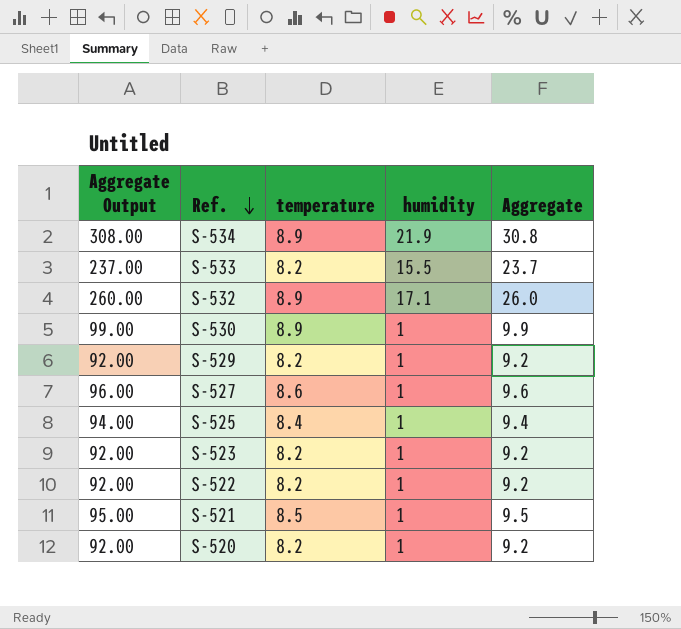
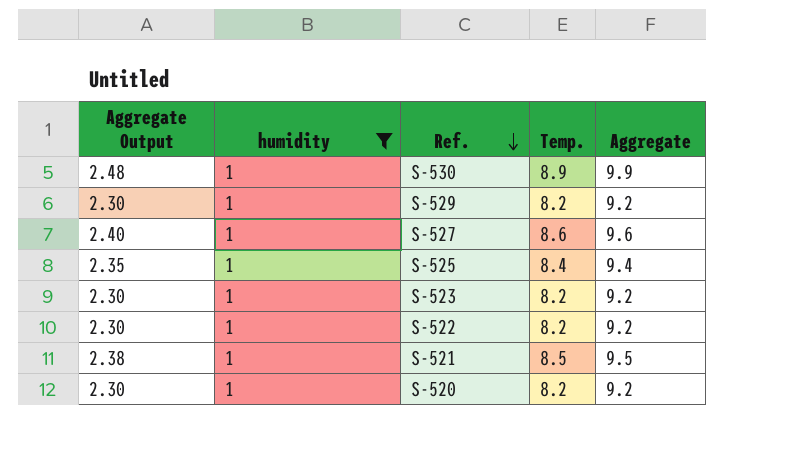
filter: none -> humidity = 1
column Aggregate Output | formula: [Aggregate] * 10 -> [Aggregate] * 0.25
column humidity | position: 4 -> 2
column name: temperature -> Temp.

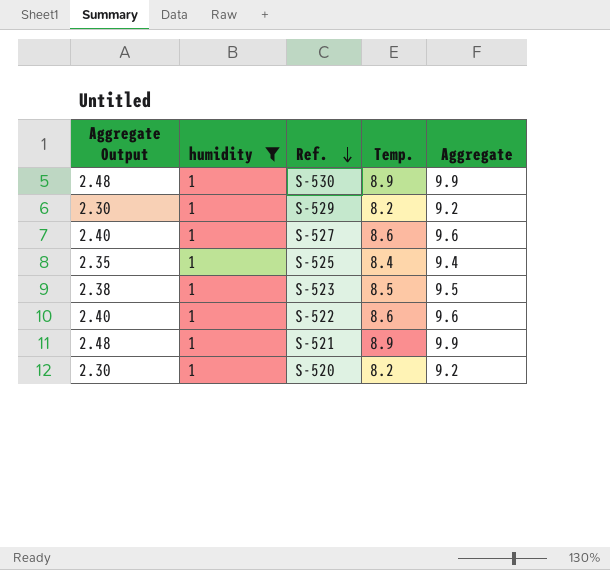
S-523 | Aggregate Output: 2.30 -> 2.38
S-523 | Temp.: 8.2 -> 8.5
S-523 | Aggregate: 9.2 -> 9.5
S-522 | Aggregate Output: 2.30 -> 2.40
S-522 | Temp.: 8.2 -> 8.6
S-522 | Aggregate: 9.2 -> 9.6
S-521 | Aggregate Output: 2.38 -> 2.48
S-521 | Temp.: 8.5 -> 8.9
S-521 | Aggregate: 9.5 -> 9.9

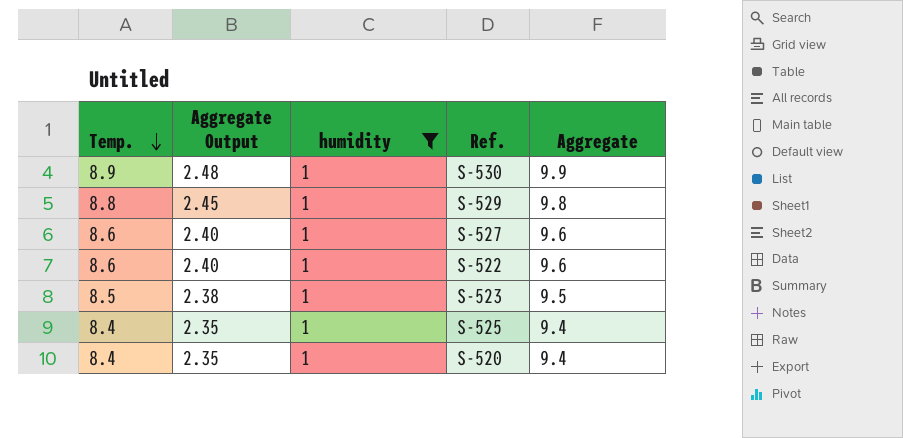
row order: Ref. descending -> Temp. descending
column Temp. | position: 4 -> 1
row S-521: 2.48 | 1 | 8.9 | 9.9 -> none
S-529 | Temp.: 8.2 -> 8.8
S-529 | Aggregate Output: 2.30 -> 2.45
S-529 | Aggregate: 9.2 -> 9.8
S-520 | Temp.: 8.2 -> 8.4
S-520 | Aggregate Output: 2.30 -> 2.35
S-520 | Aggregate: 9.2 -> 9.4

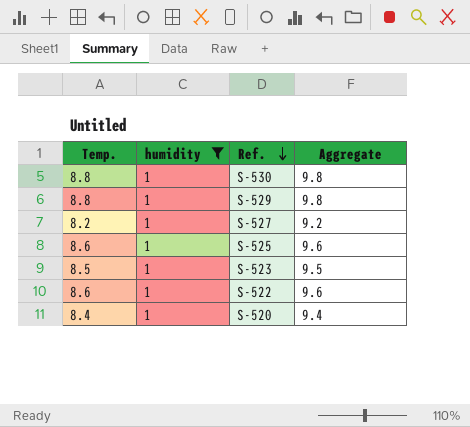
row order: Temp. descending -> Ref. descending
column Aggregate Output | formula: [Aggregate] * 0.25 -> none
S-530 | Temp.: 8.9 -> 8.8
S-530 | Aggregate: 9.9 -> 9.8
S-527 | Temp.: 8.6 -> 8.2
S-527 | Aggregate: 9.6 -> 9.2
S-525 | Temp.: 8.4 -> 8.6
S-525 | Aggregate: 9.4 -> 9.6

